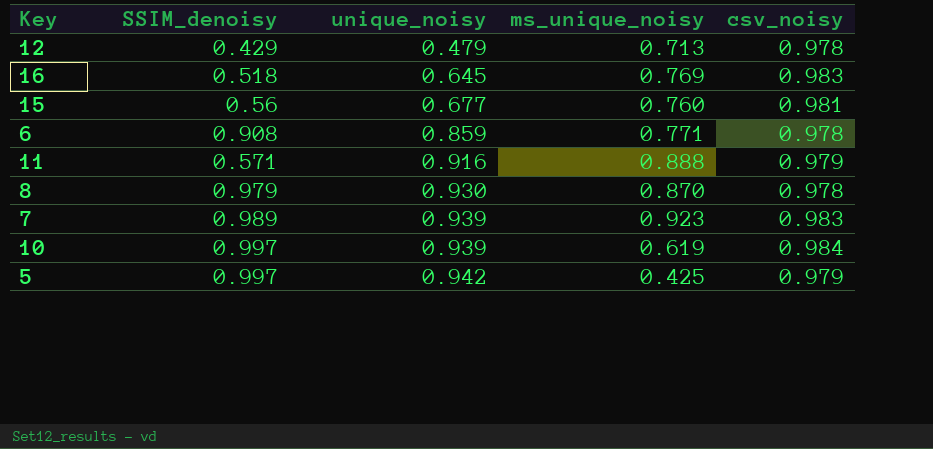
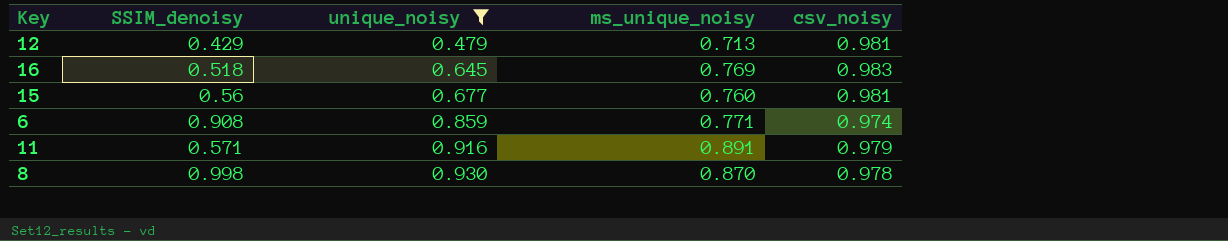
filter: none -> unique_noisy <= 0.930
12 | csv_noisy: 0.978 -> 0.981
6 | csv_noisy: 0.978 -> 0.974
11 | ms_unique_noisy: 0.888 -> 0.891
8 | SSIM_denoisy: 0.979 -> 0.998

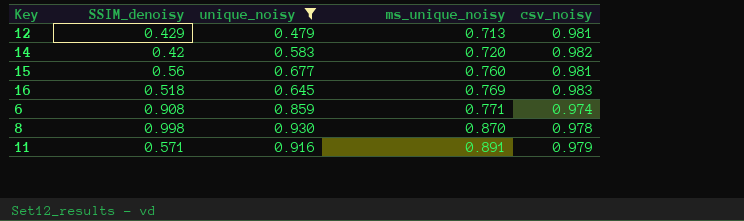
row order: unique_noisy ascending -> ms_unique_noisy ascending
row 14: none -> 0.42 | 0.583 | 0.720 | 0.982

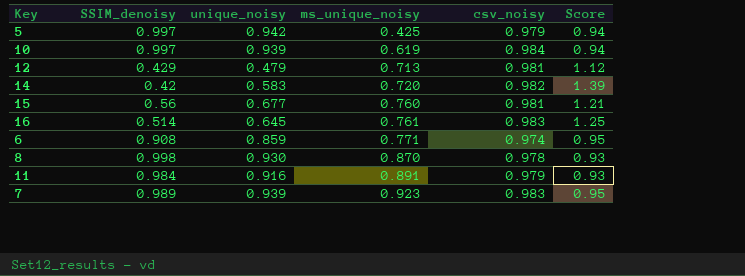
filter: unique_noisy <= 0.930 -> none
column Score | formula: none -> [unique_noisy] / [SSIM_denoisy]
16 | SSIM_denoisy: 0.518 -> 0.514
16 | ms_unique_noisy: 0.769 -> 0.761
11 | SSIM_denoisy: 0.571 -> 0.984

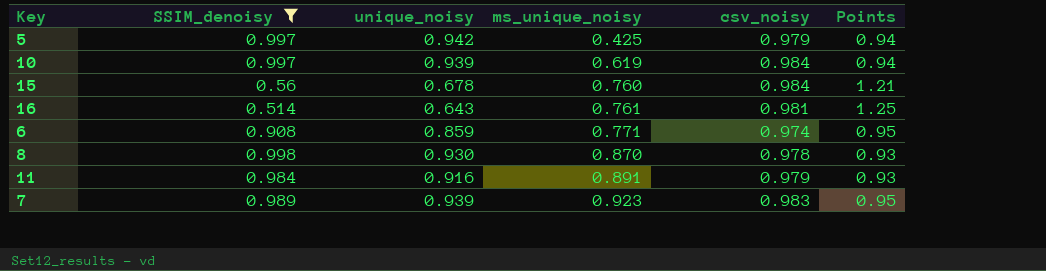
filter: none -> SSIM_denoisy >= 0.514
column name: Score -> Points
15 | unique_noisy: 0.677 -> 0.678
15 | csv_noisy: 0.981 -> 0.984
16 | unique_noisy: 0.645 -> 0.643
16 | csv_noisy: 0.983 -> 0.981

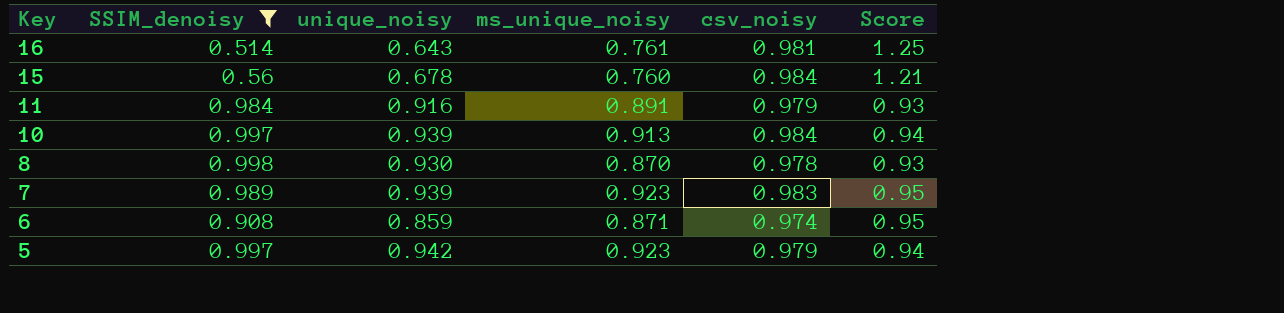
row order: ms_unique_noisy ascending -> Key descending
column name: Points -> Score
10 | ms_unique_noisy: 0.619 -> 0.913
6 | ms_unique_noisy: 0.771 -> 0.871
5 | ms_unique_noisy: 0.425 -> 0.923

